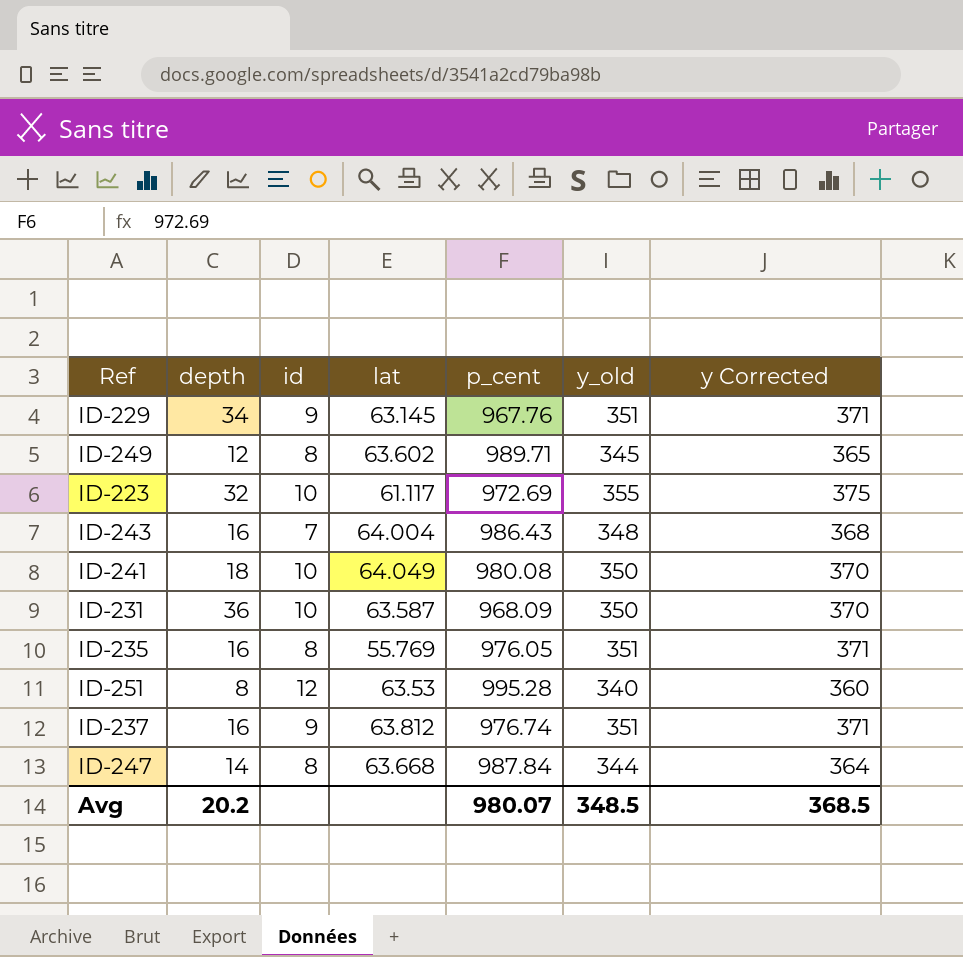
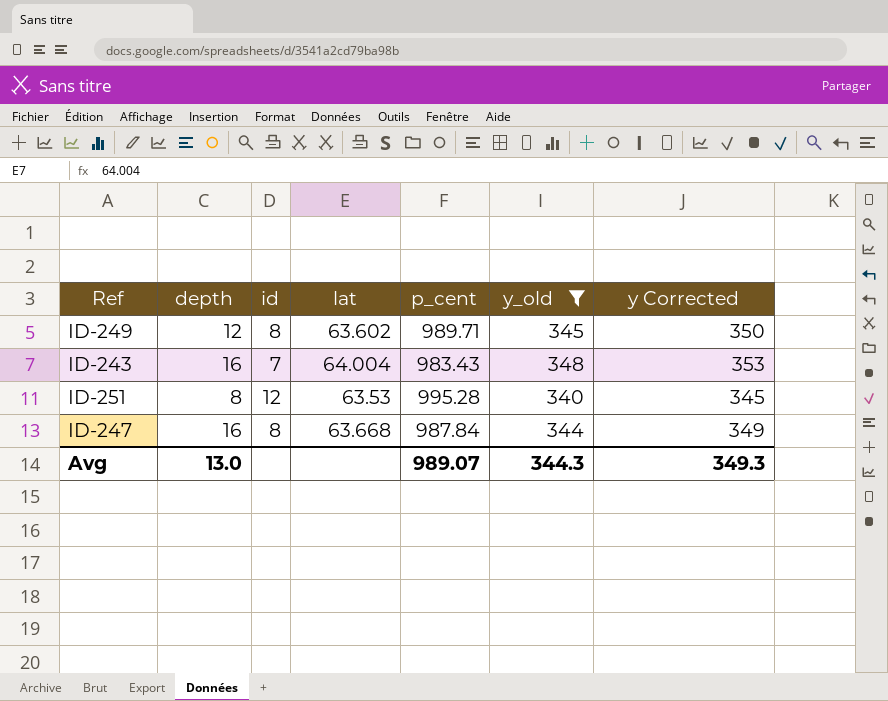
filter: none -> y_old <= 348
column y Corrected | formula: [y_old] + 20 -> [y_old] + 5
ID-243 | p_cent: 986.43 -> 983.43
ID-247 | depth: 14 -> 16
Avg | depth: 20.2 -> 13.0
Avg | p_cent: 980.07 -> 989.07
Avg | y_old: 348.5 -> 344.3
Avg | y Corrected: 368.5 -> 349.3

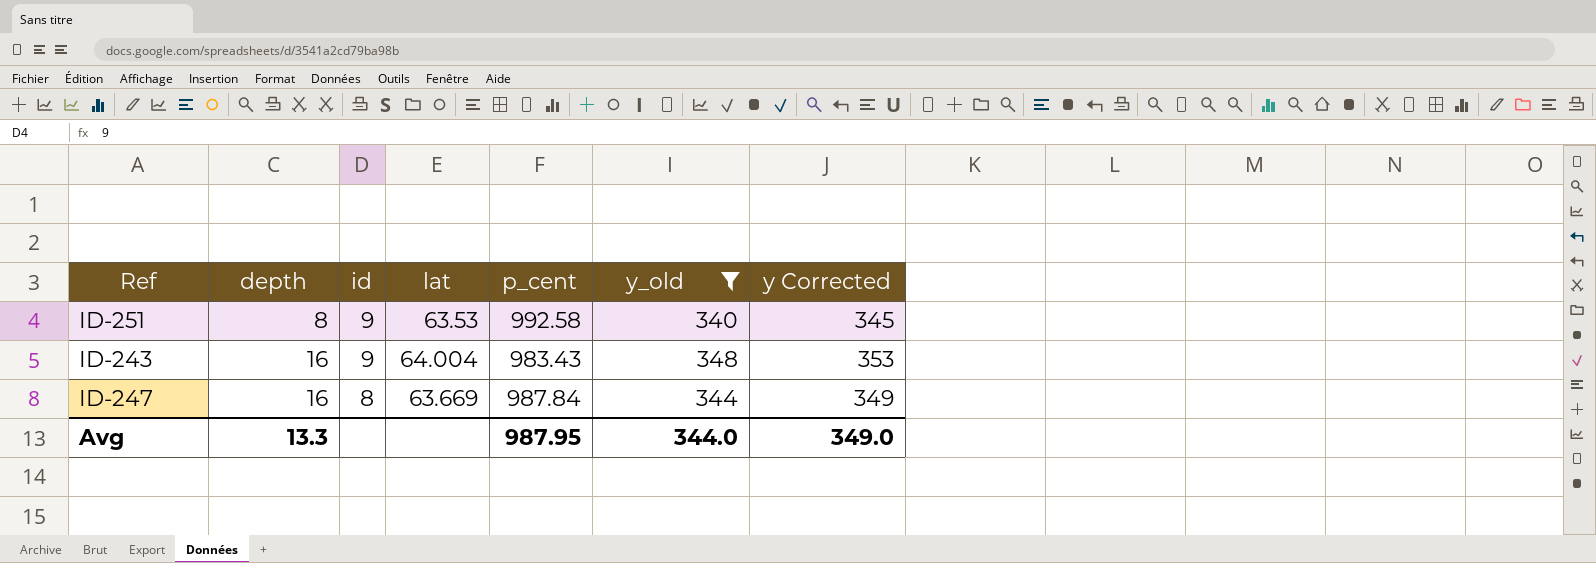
row order: none -> depth ascending
row ID-249: 12 | 8 | 63.602 | 989.71 | 345 | 350 -> none
ID-251 | id: 12 -> 9
ID-251 | p_cent: 995.28 -> 992.58
ID-243 | id: 7 -> 9
ID-247 | lat: 63.668 -> 63.669
Avg | depth: 13.0 -> 13.3
Avg | p_cent: 989.07 -> 987.95
Avg | y_old: 344.3 -> 344.0
Avg | y Corrected: 349.3 -> 349.0

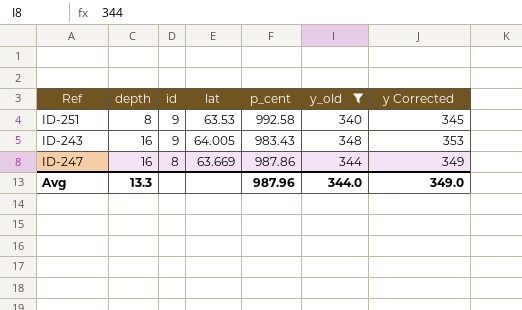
ID-243 | lat: 64.004 -> 64.005
ID-247 | p_cent: 987.84 -> 987.86
Avg | p_cent: 987.95 -> 987.96

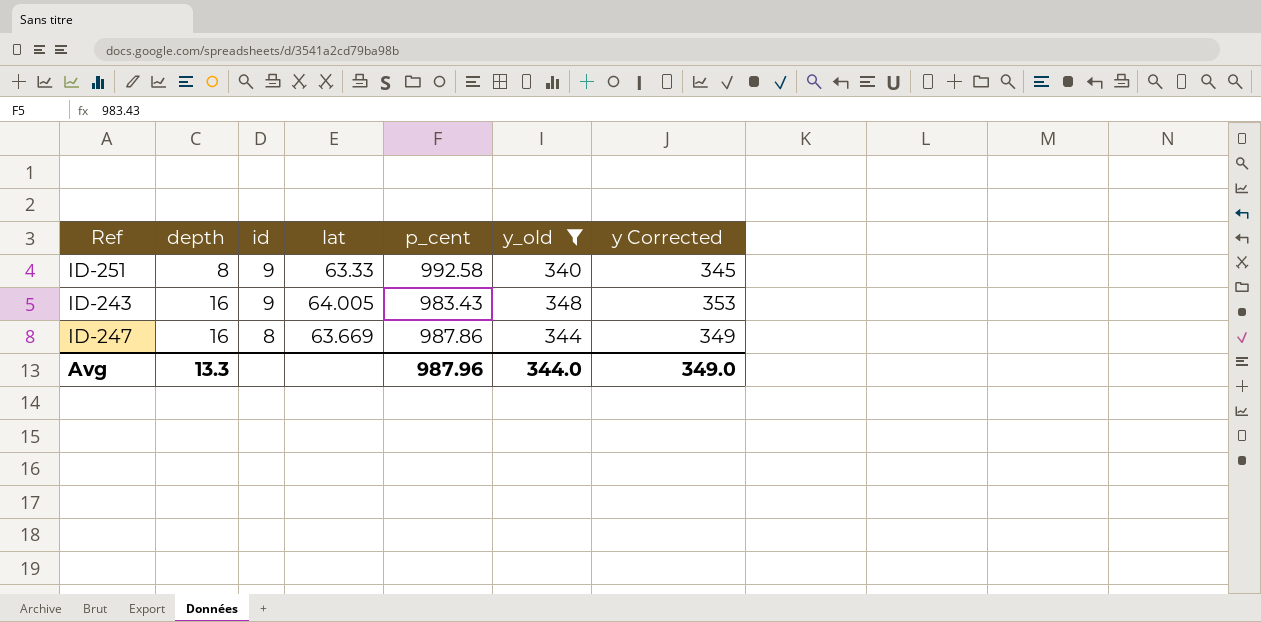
ID-251 | lat: 63.53 -> 63.33

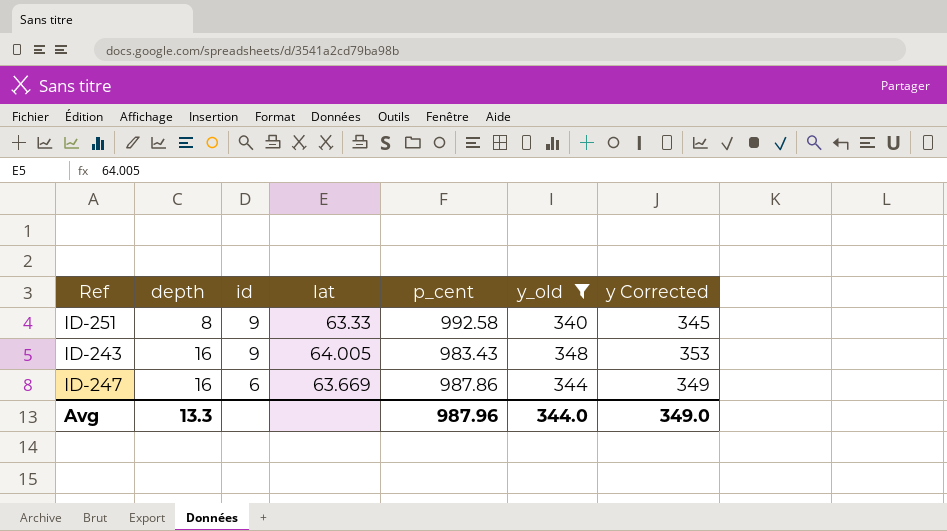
ID-247 | id: 8 -> 6

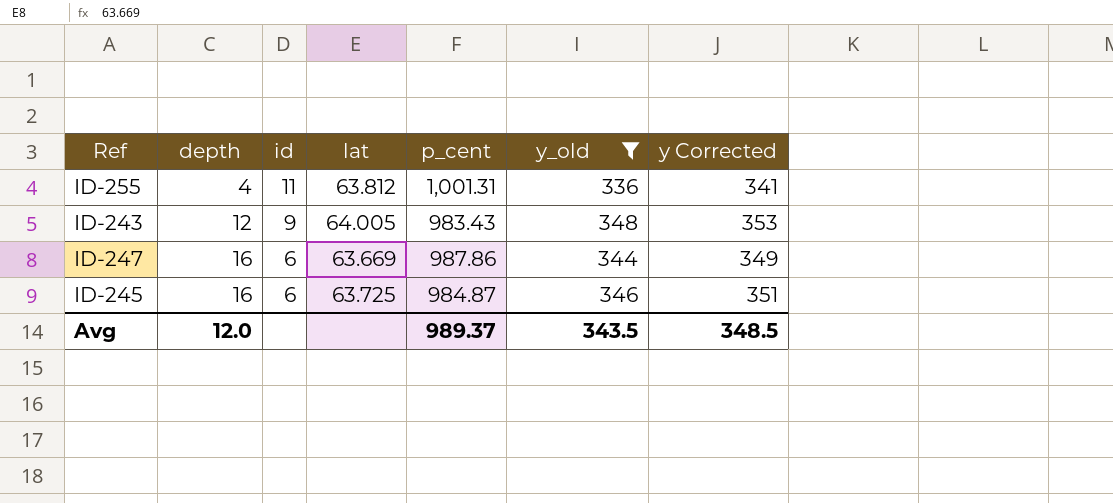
row ID-251: 8 | 9 | 63.33 | 992.58 | 340 | 345 -> none
row ID-255: none -> 4 | 11 | 63.812 | 1,001.31 | 336 | 341
ID-243 | depth: 16 -> 12
row ID-245: none -> 16 | 6 | 63.725 | 984.87 | 346 | 351
Avg | depth: 13.3 -> 12.0
Avg | p_cent: 987.96 -> 989.37
Avg | y_old: 344.0 -> 343.5
Avg | y Corrected: 349.0 -> 348.5

